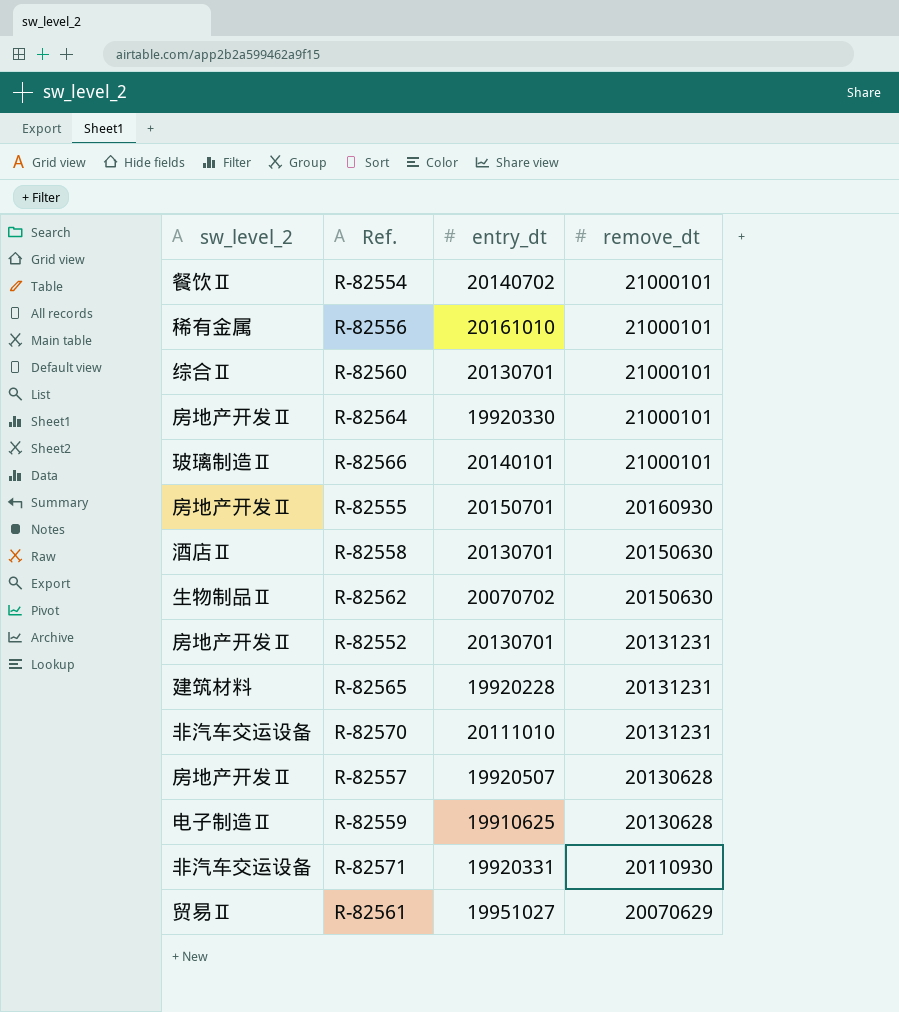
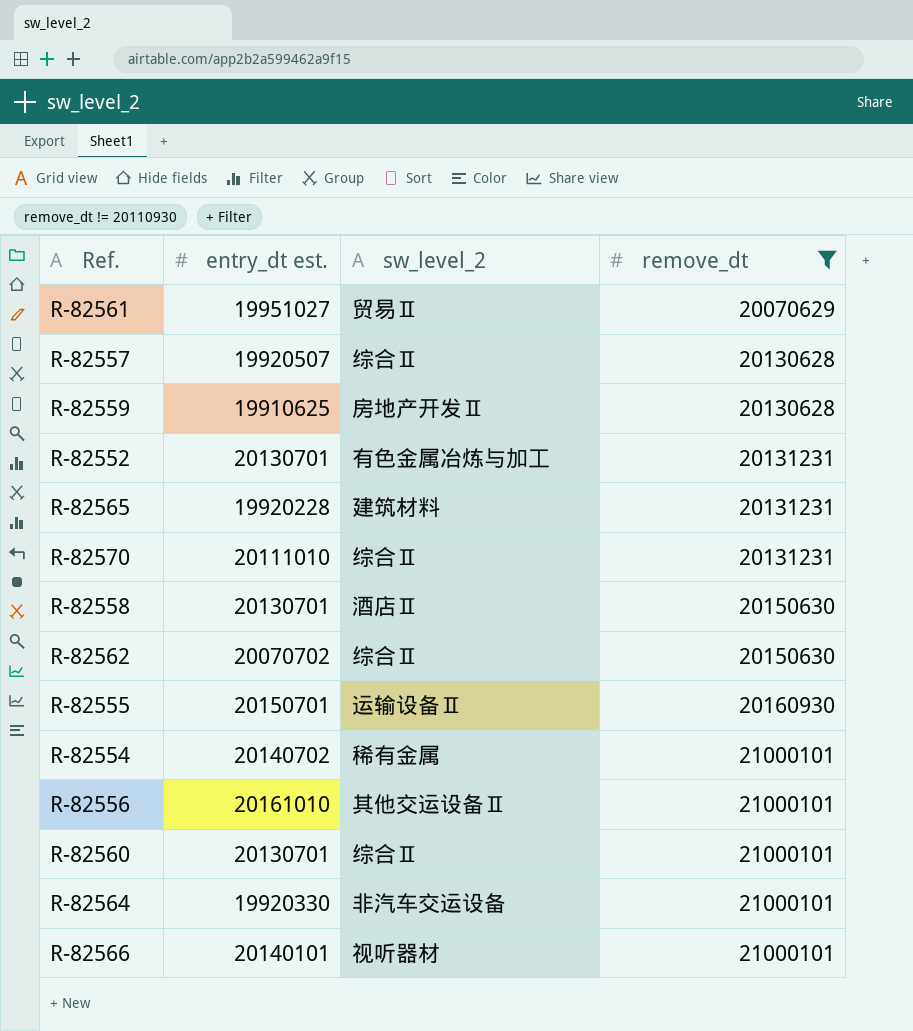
filter: none -> remove_dt != 20110930
row order: remove_dt descending -> remove_dt ascending
column name: entry_dt -> entry_dt est.
column sw_level_2 | position: 1 -> 3
R-82557 | sw_level_2: 房地产开发Ⅱ -> 综合Ⅱ
R-82559 | sw_level_2: 电子制造Ⅱ -> 房地产开发Ⅱ
R-82552 | sw_level_2: 房地产开发Ⅱ -> 有色金属冶炼与加工
R-82570 | sw_level_2: 非汽车交运设备 -> 综合Ⅱ
R-82562 | sw_level_2: 生物制品Ⅱ -> 综合Ⅱ
R-82555 | sw_level_2: 房地产开发Ⅱ -> 运输设备Ⅱ
R-82554 | sw_level_2: 餐饮Ⅱ -> 稀有金属
R-82556 | sw_level_2: 稀有金属 -> 其他交运设备Ⅱ
R-82564 | sw_level_2: 房地产开发Ⅱ -> 非汽车交运设备
R-82566 | sw_level_2: 玻璃制造Ⅱ -> 视听器材

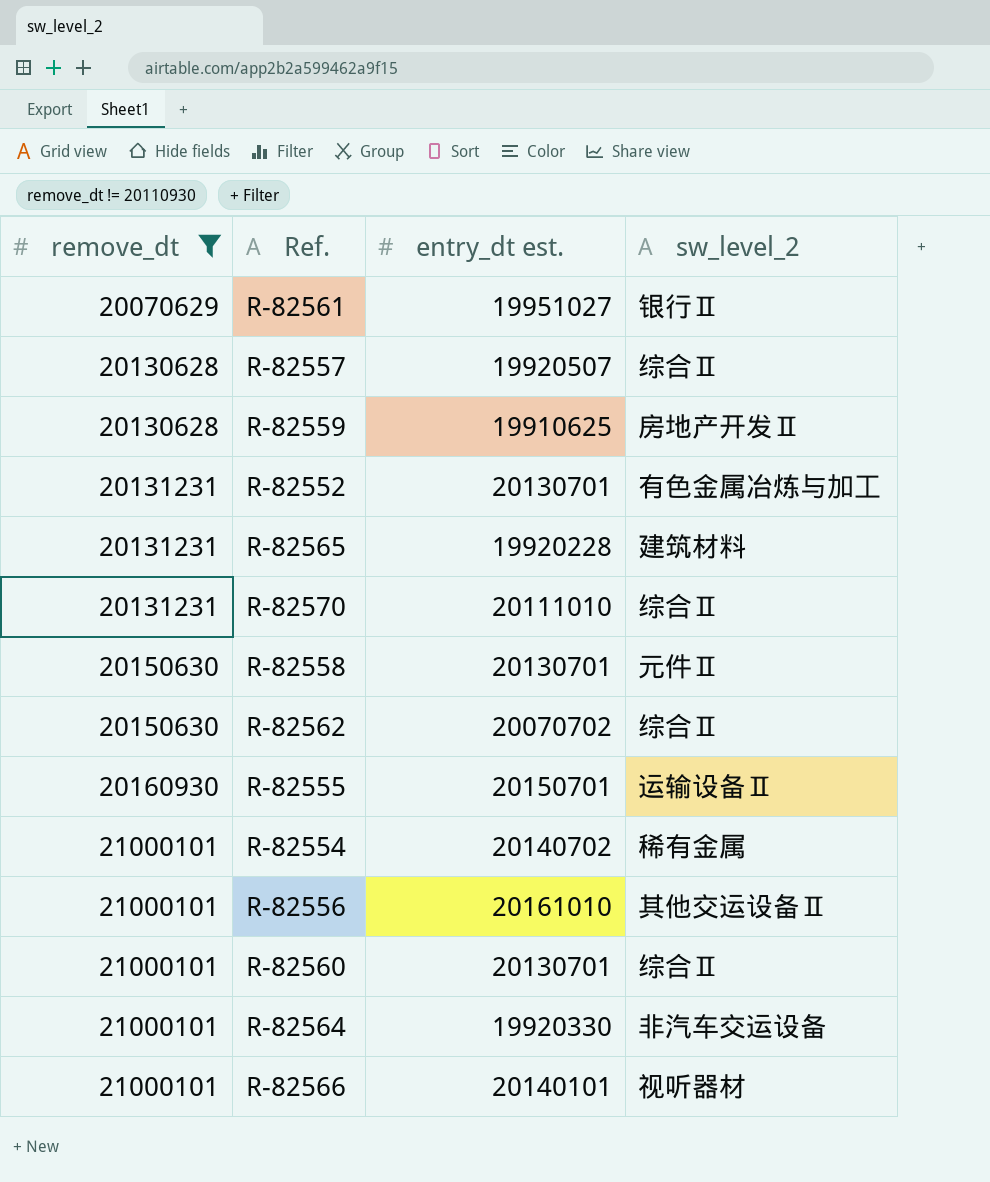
column remove_dt | position: 4 -> 1
R-82561 | sw_level_2: 贸易Ⅱ -> 银行Ⅱ
R-82558 | sw_level_2: 酒店Ⅱ -> 元件Ⅱ

